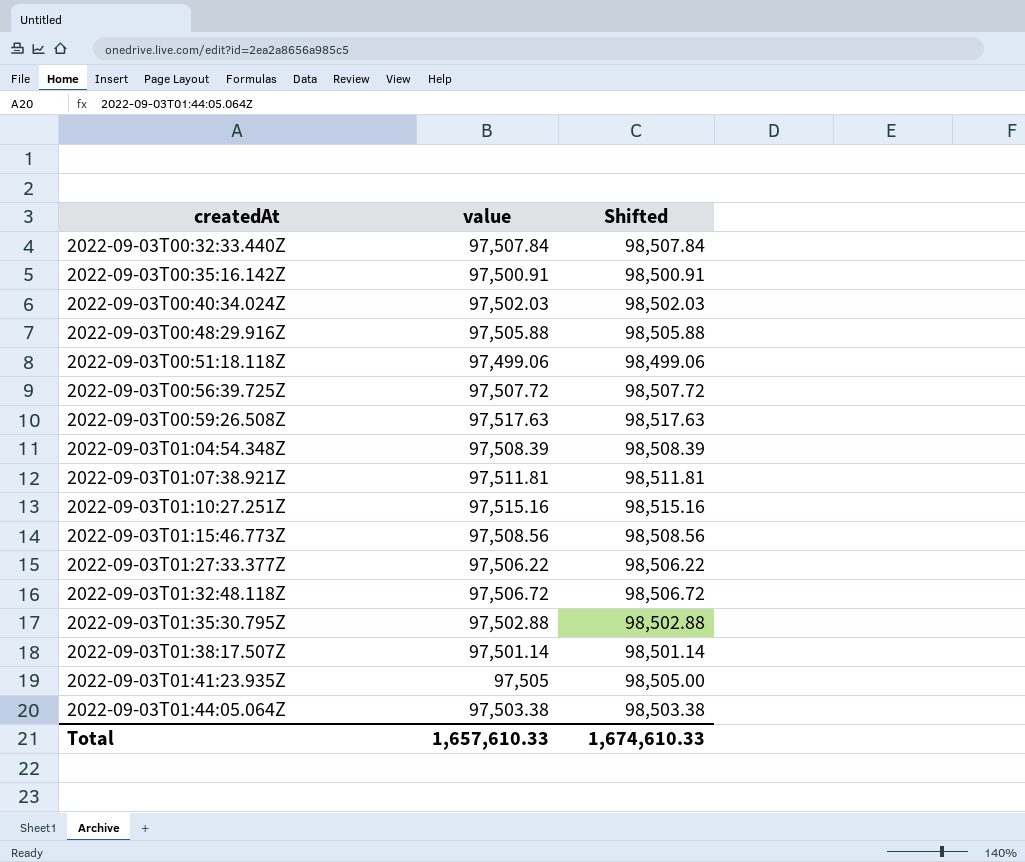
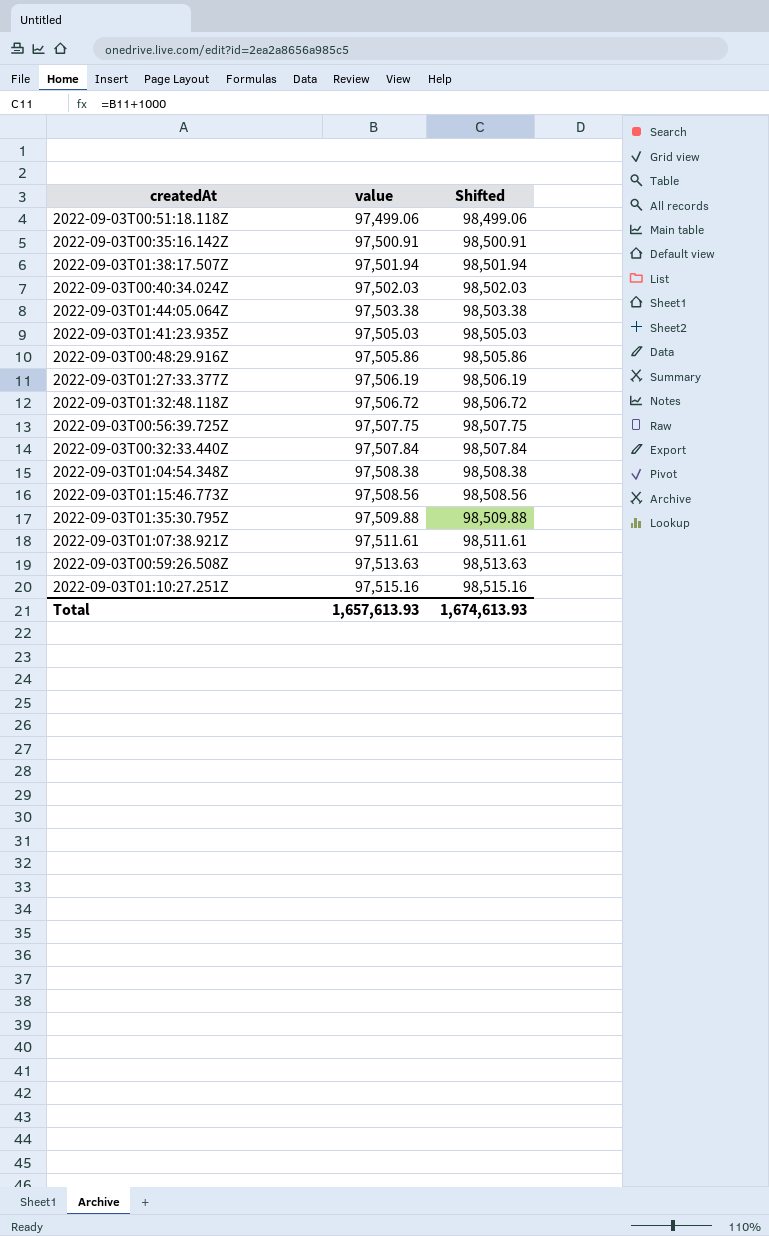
row order: createdAt ascending -> value ascending
2022-09-03T01:38:17.507Z | value: 97,501.14 -> 97,501.94
2022-09-03T01:38:17.507Z | Shifted: 98,501.14 -> 98,501.94
2022-09-03T01:41:23.935Z | value: 97,505 -> 97,505.03
2022-09-03T01:41:23.935Z | Shifted: 98,505.00 -> 98,505.03
2022-09-03T00:48:29.916Z | value: 97,505.88 -> 97,505.86
2022-09-03T00:48:29.916Z | Shifted: 98,505.88 -> 98,505.86
2022-09-03T01:27:33.377Z | value: 97,506.22 -> 97,506.19
2022-09-03T01:27:33.377Z | Shifted: 98,506.22 -> 98,506.19
2022-09-03T00:56:39.725Z | value: 97,507.72 -> 97,507.75
2022-09-03T00:56:39.725Z | Shifted: 98,507.72 -> 98,507.75
2022-09-03T01:04:54.348Z | value: 97,508.39 -> 97,508.38
2022-09-03T01:04:54.348Z | Shifted: 98,508.39 -> 98,508.38
2022-09-03T01:35:30.795Z | value: 97,502.88 -> 97,509.88
2022-09-03T01:35:30.795Z | Shifted: 98,502.88 -> 98,509.88
2022-09-03T01:07:38.921Z | value: 97,511.81 -> 97,511.61
2022-09-03T01:07:38.921Z | Shifted: 98,511.81 -> 98,511.61
2022-09-03T00:59:26.508Z | value: 97,517.63 -> 97,513.63
2022-09-03T00:59:26.508Z | Shifted: 98,517.63 -> 98,513.63
Total | value: 1,657,610.33 -> 1,657,613.93
Total | Shifted: 1,674,610.33 -> 1,674,613.93

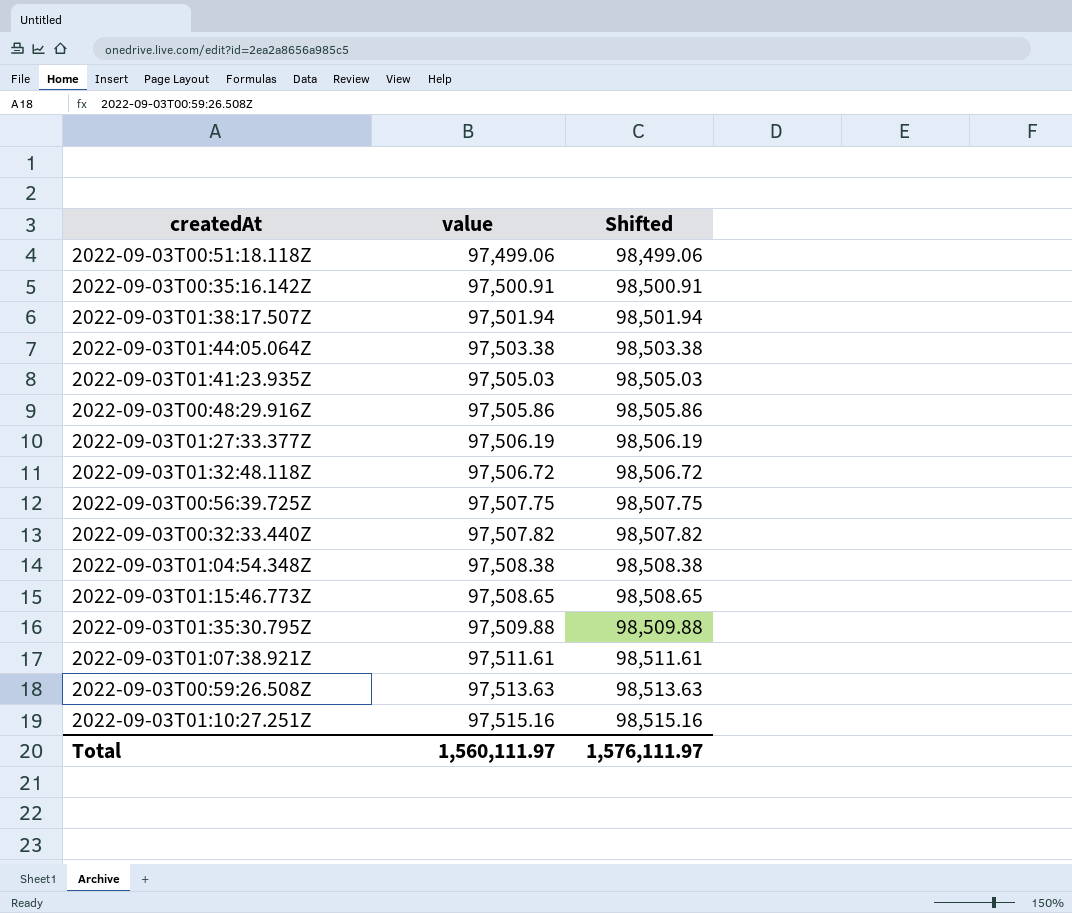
row 2022-09-03T00:40:34.024Z: 97,502.03 | 98,502.03 -> none
2022-09-03T00:32:33.440Z | value: 97,507.84 -> 97,507.82
2022-09-03T00:32:33.440Z | Shifted: 98,507.84 -> 98,507.82
2022-09-03T01:15:46.773Z | value: 97,508.56 -> 97,508.65
2022-09-03T01:15:46.773Z | Shifted: 98,508.56 -> 98,508.65
Total | value: 1,657,613.93 -> 1,560,111.97
Total | Shifted: 1,674,613.93 -> 1,576,111.97

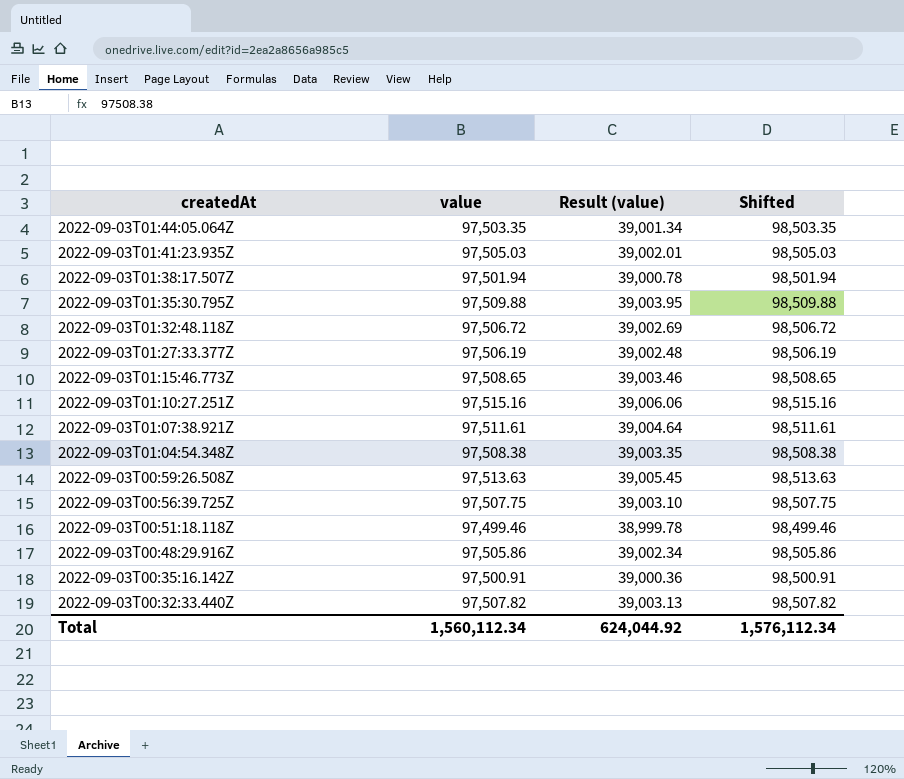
row order: value ascending -> createdAt descending
column Result (value) | formula: none -> [value] * 0.4
2022-09-03T01:44:05.064Z | value: 97,503.38 -> 97,503.35
2022-09-03T01:44:05.064Z | Shifted: 98,503.38 -> 98,503.35
2022-09-03T00:51:18.118Z | value: 97,499.06 -> 97,499.46
2022-09-03T00:51:18.118Z | Shifted: 98,499.06 -> 98,499.46
Total | value: 1,560,111.97 -> 1,560,112.34
Total | Shifted: 1,576,111.97 -> 1,576,112.34

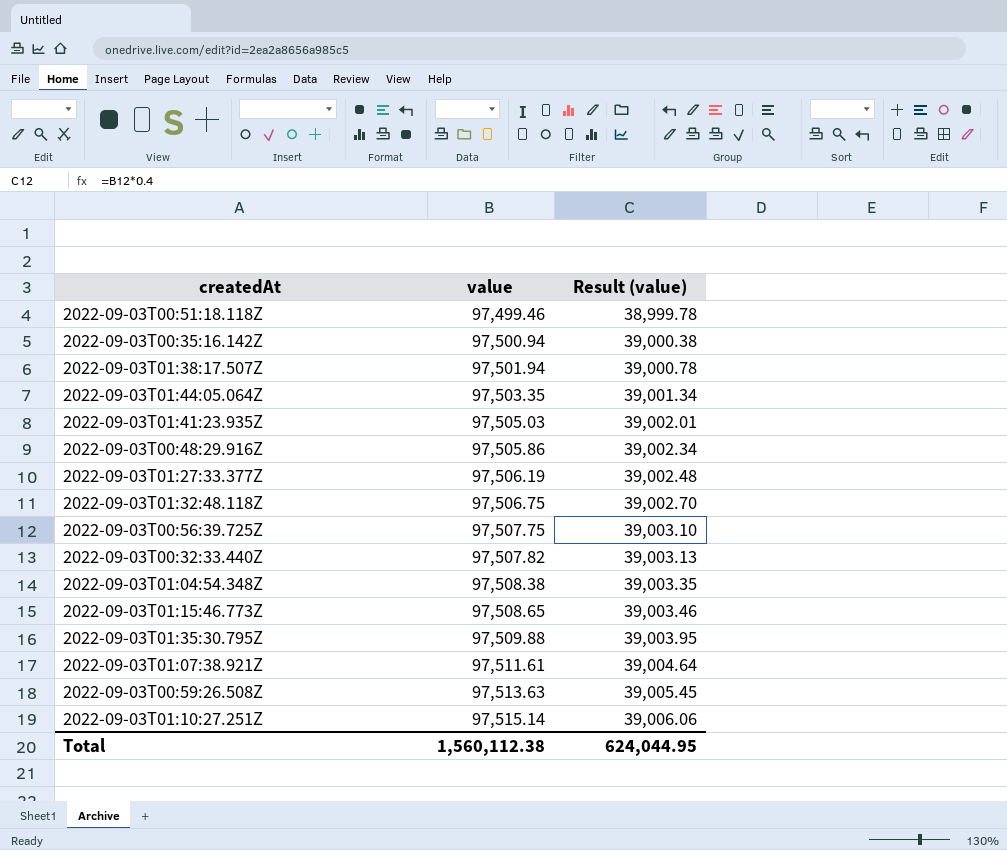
row order: createdAt descending -> value ascending
column Shifted | formula: [value] + 1000 -> none
2022-09-03T00:35:16.142Z | value: 97,500.91 -> 97,500.94
2022-09-03T00:35:16.142Z | Result (value): 39,000.36 -> 39,000.38
2022-09-03T01:32:48.118Z | value: 97,506.72 -> 97,506.75
2022-09-03T01:32:48.118Z | Result (value): 39,002.69 -> 39,002.70
2022-09-03T01:10:27.251Z | value: 97,515.16 -> 97,515.14
Total | value: 1,560,112.34 -> 1,560,112.38
Total | Result (value): 624,044.92 -> 624,044.95

